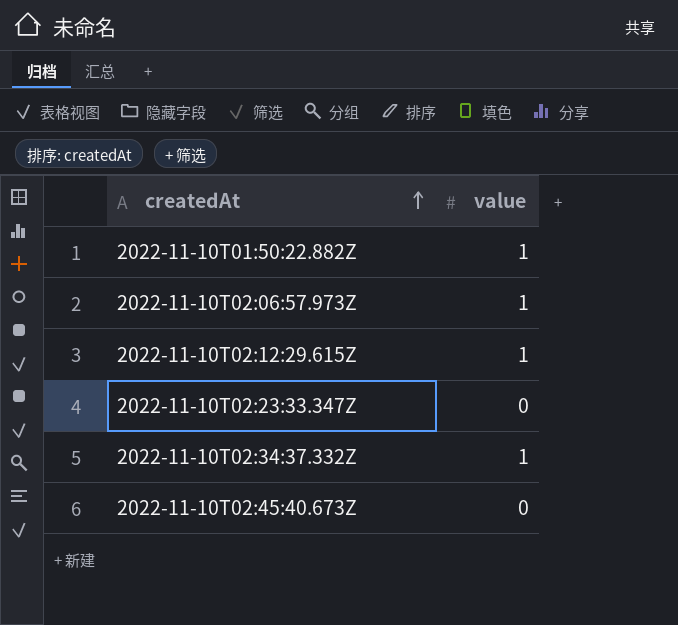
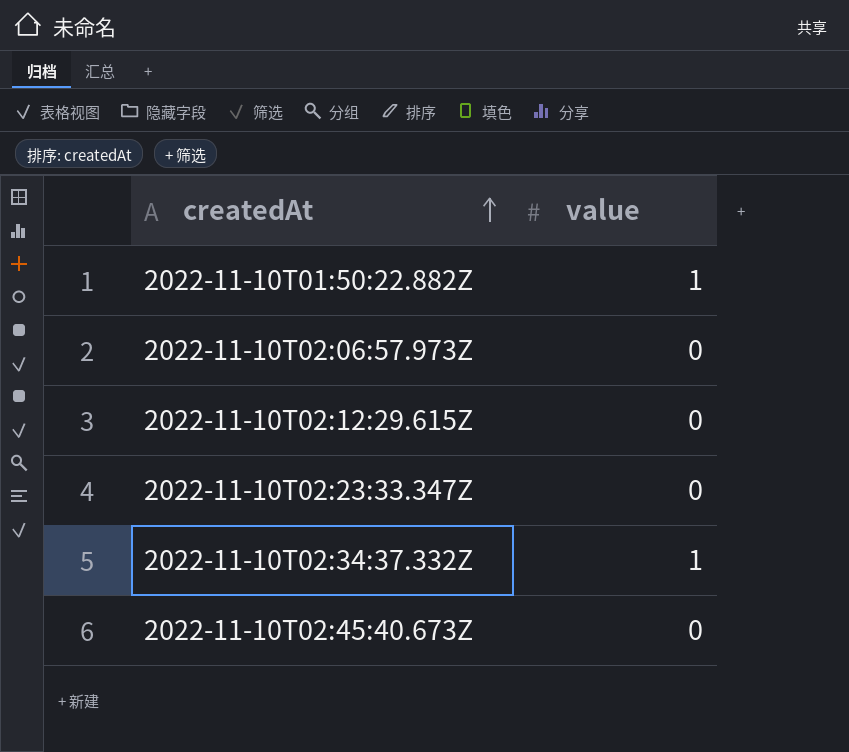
2022-11-10T02:06:57.973Z | value: 1 -> 0
2022-11-10T02:12:29.615Z | value: 1 -> 0

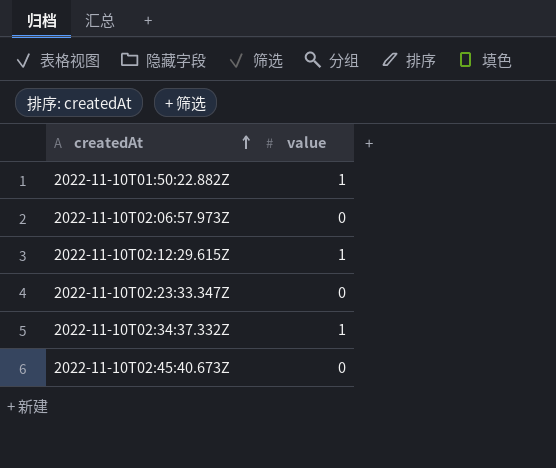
2022-11-10T02:12:29.615Z | value: 0 -> 1

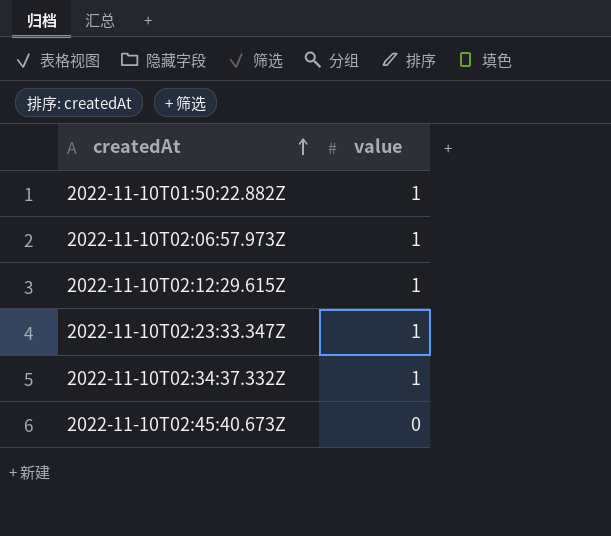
2022-11-10T02:06:57.973Z | value: 0 -> 1
2022-11-10T02:23:33.347Z | value: 0 -> 1

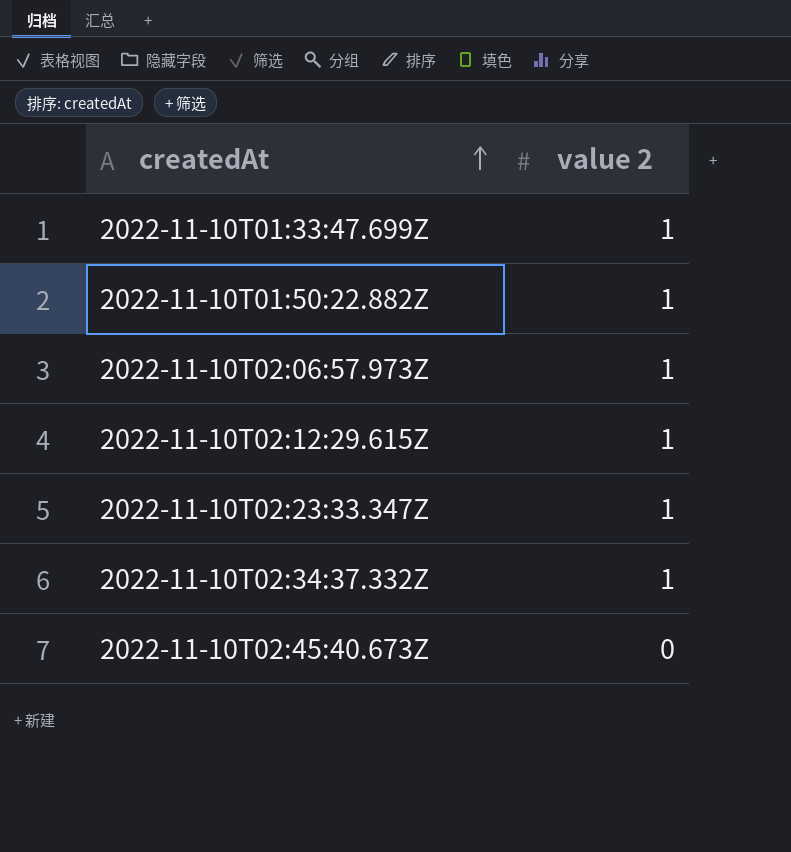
column name: value -> value 2
row 2022-11-10T01:33:47.699Z: none -> 1

